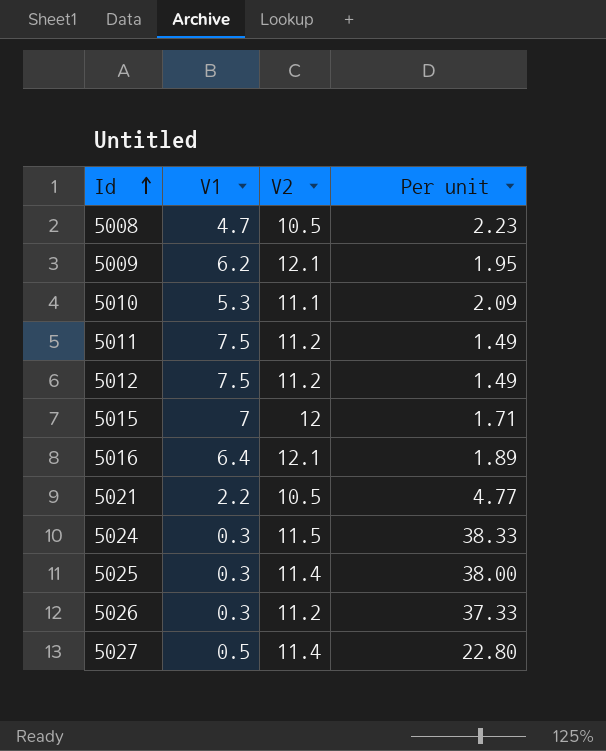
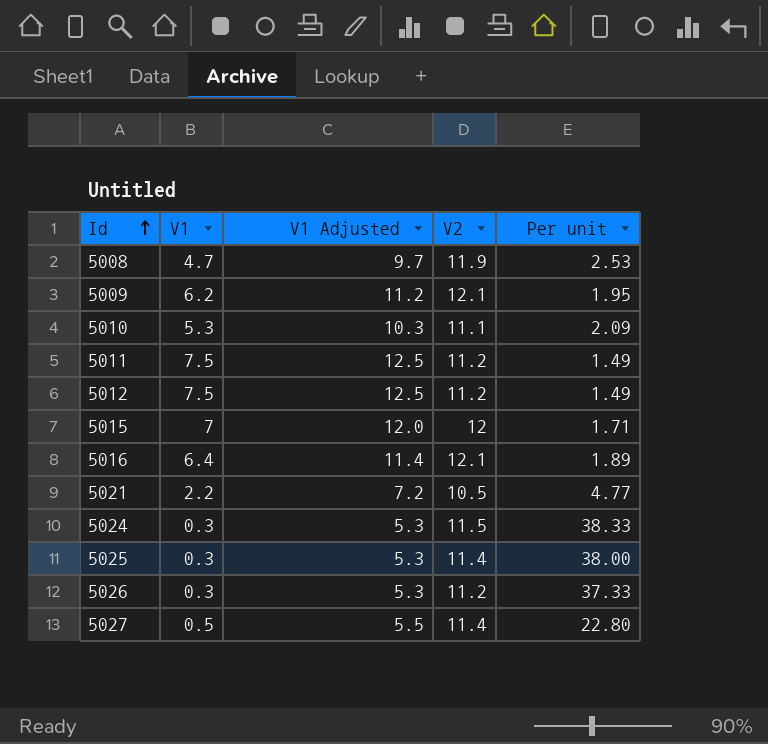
column V1 Adjusted | formula: none -> [V1] + 5
5008 | V2: 10.5 -> 11.9
5008 | Per unit: 2.23 -> 2.53

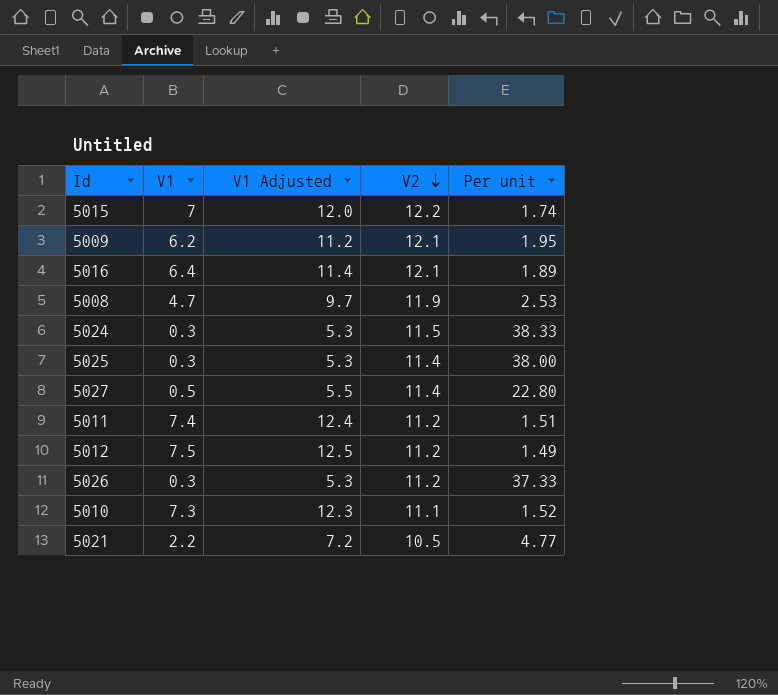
row order: Id ascending -> V2 descending
5015 | V2: 12 -> 12.2
5015 | Per unit: 1.71 -> 1.74
5011 | V1: 7.5 -> 7.4
5011 | V1 Adjusted: 12.5 -> 12.4
5011 | Per unit: 1.49 -> 1.51
5010 | V1: 5.3 -> 7.3
5010 | V1 Adjusted: 10.3 -> 12.3
5010 | Per unit: 2.09 -> 1.52

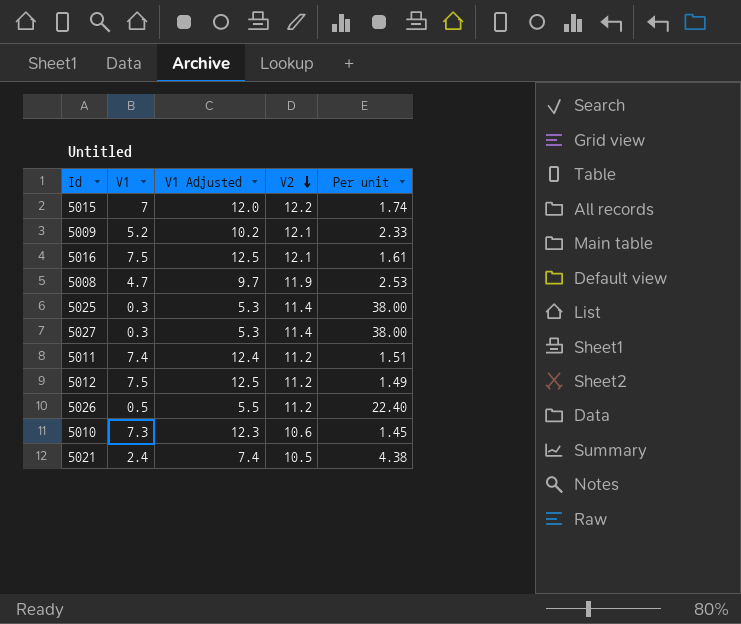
row 5024: 0.3 | 5.3 | 11.5 | 38.33 -> none
5009 | V1: 6.2 -> 5.2
5009 | V1 Adjusted: 11.2 -> 10.2
5009 | Per unit: 1.95 -> 2.33
5016 | V1: 6.4 -> 7.5
5016 | V1 Adjusted: 11.4 -> 12.5
5016 | Per unit: 1.89 -> 1.61
5027 | V1: 0.5 -> 0.3
5027 | V1 Adjusted: 5.5 -> 5.3
5027 | Per unit: 22.80 -> 38.00
5026 | V1: 0.3 -> 0.5
5026 | V1 Adjusted: 5.3 -> 5.5
5026 | Per unit: 37.33 -> 22.40
5010 | V2: 11.1 -> 10.6
5010 | Per unit: 1.52 -> 1.45
5021 | V1: 2.2 -> 2.4
5021 | V1 Adjusted: 7.2 -> 7.4
5021 | Per unit: 4.77 -> 4.38

